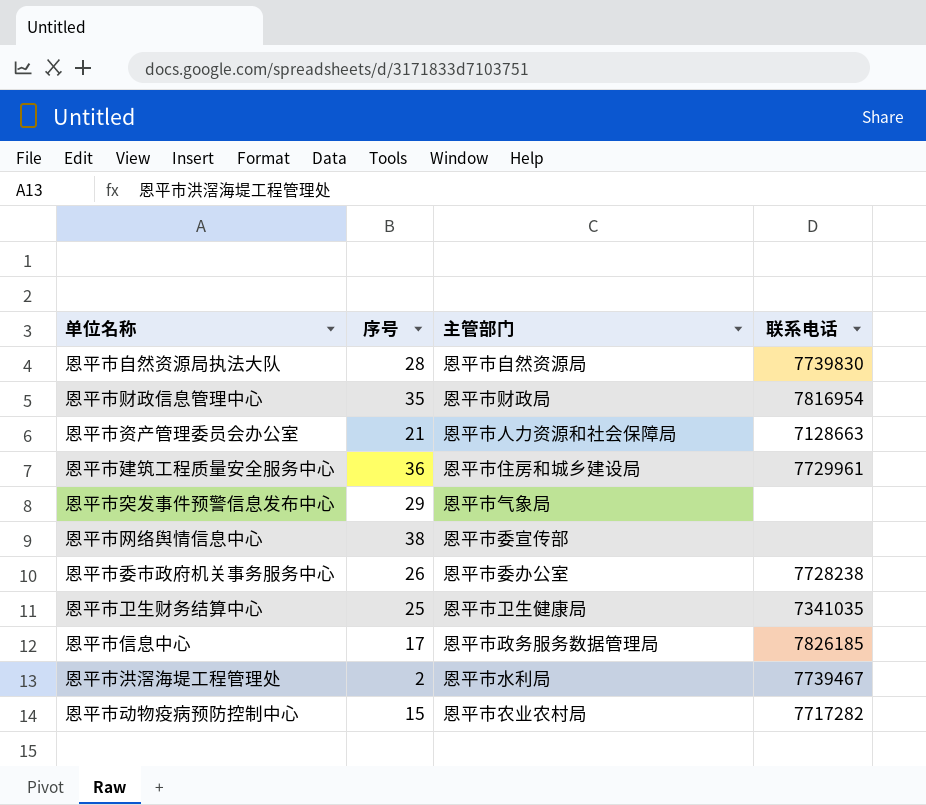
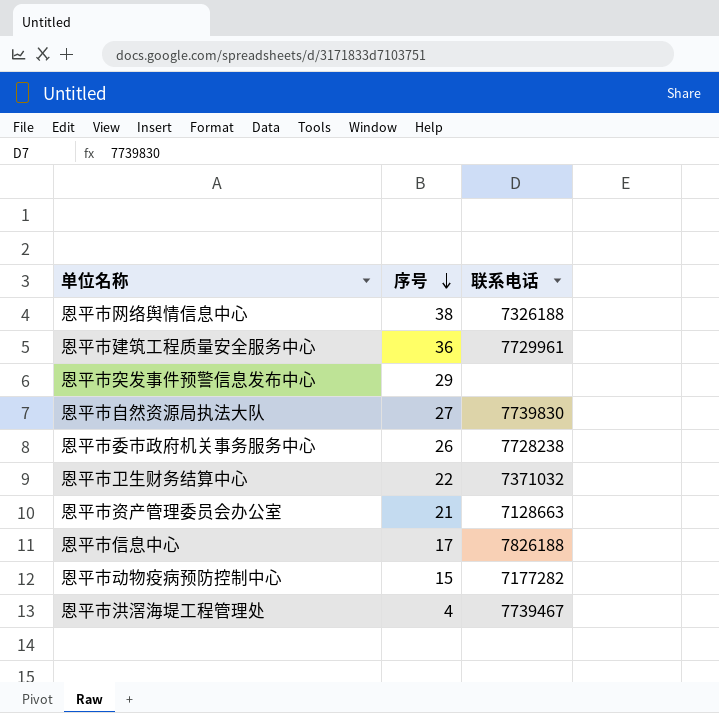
row order: none -> 序号 descending
column 主管部门 | position: 3 -> none
row 恩平市财政信息管理中心: 35 | 恩平市财政局 | 7816954 -> none
恩平市网络舆情信息中心 | 联系电话: none -> 7326188
恩平市自然资源局执法大队 | 序号: 28 -> 27
恩平市卫生财务结算中心 | 序号: 25 -> 22
恩平市卫生财务结算中心 | 联系电话: 7341035 -> 7371032
恩平市信息中心 | 联系电话: 7826185 -> 7826188
恩平市动物疫病预防控制中心 | 联系电话: 7717282 -> 7177282
恩平市洪滘海堤工程管理处 | 序号: 2 -> 4

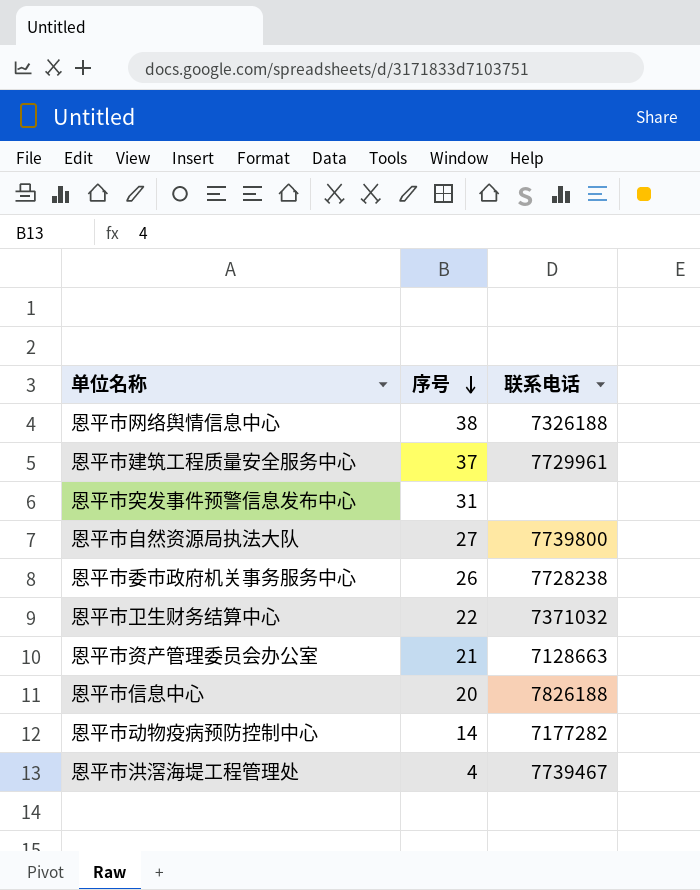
恩平市建筑工程质量安全服务中心 | 序号: 36 -> 37
恩平市突发事件预警信息发布中心 | 序号: 29 -> 31
恩平市自然资源局执法大队 | 联系电话: 7739830 -> 7739800
恩平市信息中心 | 序号: 17 -> 20
恩平市动物疫病预防控制中心 | 序号: 15 -> 14

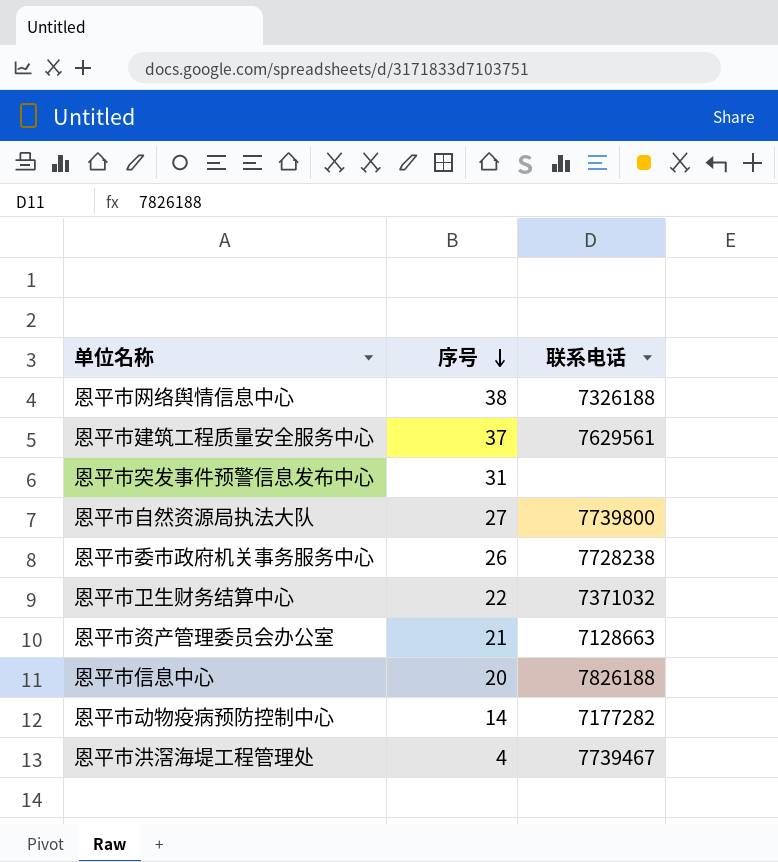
恩平市建筑工程质量安全服务中心 | 联系电话: 7729961 -> 7629561

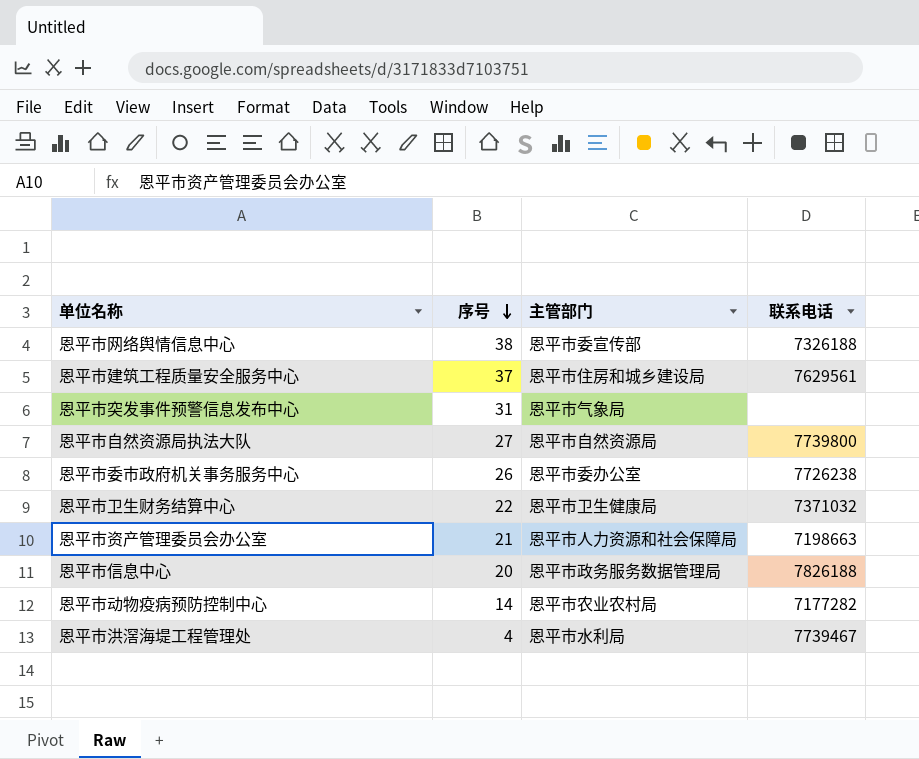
column 主管部门 | position: none -> 3
恩平市委市政府机关事务服务中心 | 联系电话: 7728238 -> 7726238
恩平市资产管理委员会办公室 | 联系电话: 7128663 -> 7198663

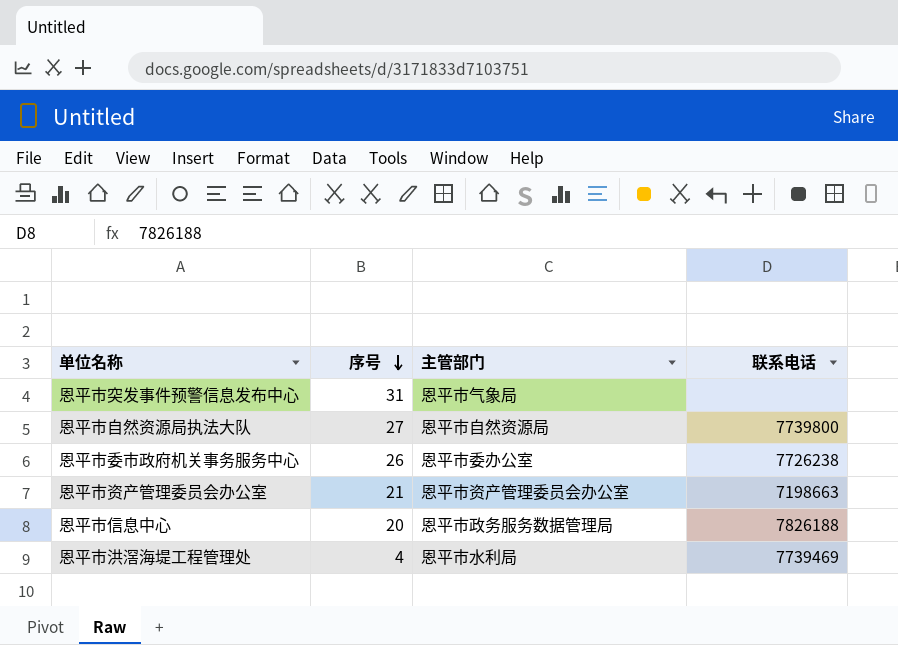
row 恩平市网络舆情信息中心: 38 | 恩平市委宣传部 | 7326188 -> none
row 恩平市建筑工程质量安全服务中心: 37 | 恩平市住房和城乡建设局 | 7629561 -> none
row 恩平市卫生财务结算中心: 22 | 恩平市卫生健康局 | 7371032 -> none
row 恩平市动物疫病预防控制中心: 14 | 恩平市农业农村局 | 7177282 -> none
恩平市资产管理委员会办公室 | 主管部门: 恩平市人力资源和社会保障局 -> 恩平市资产管理委员会办公室
恩平市洪滘海堤工程管理处 | 联系电话: 7739467 -> 7739469

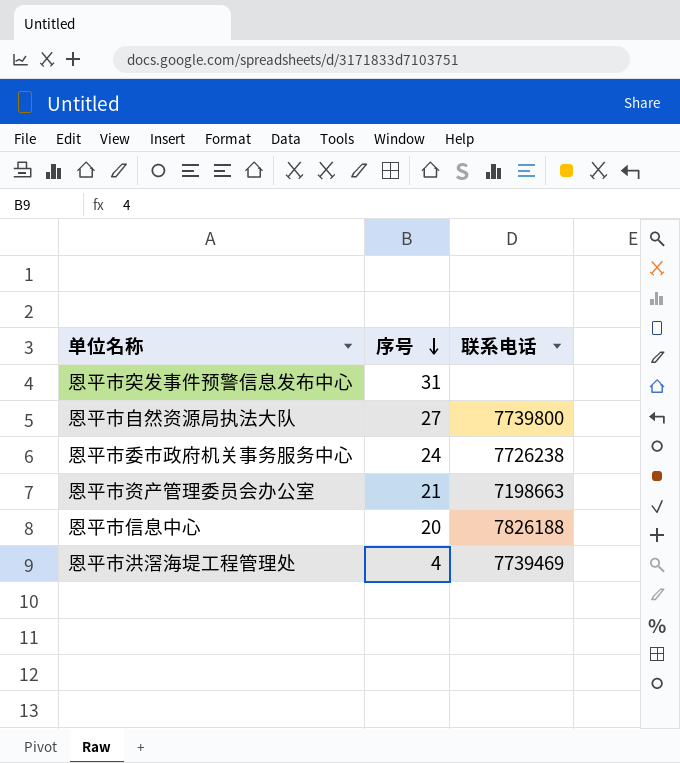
column 主管部门 | position: 3 -> none
恩平市委市政府机关事务服务中心 | 序号: 26 -> 24

